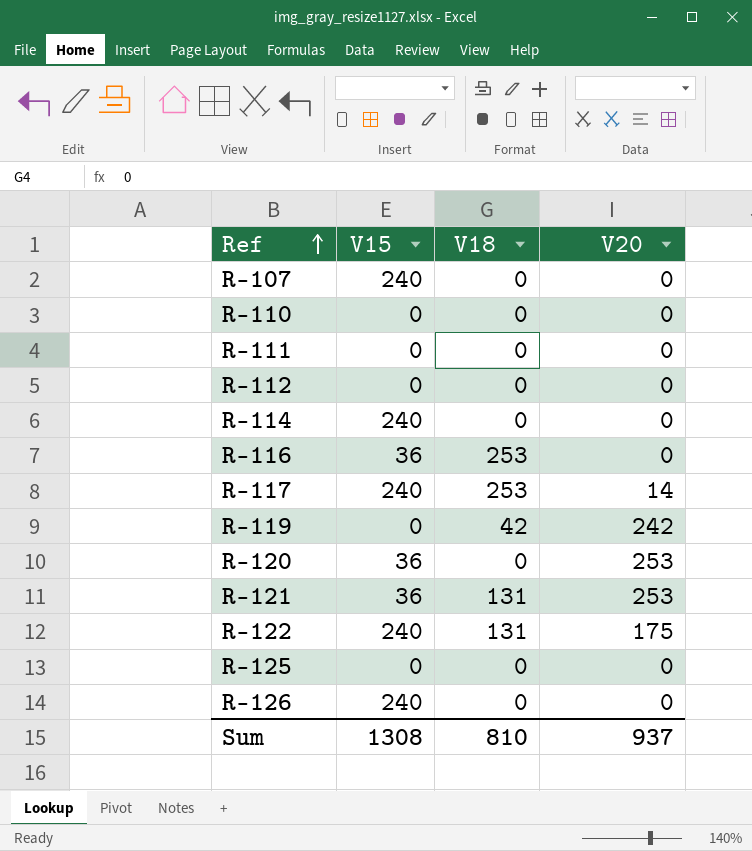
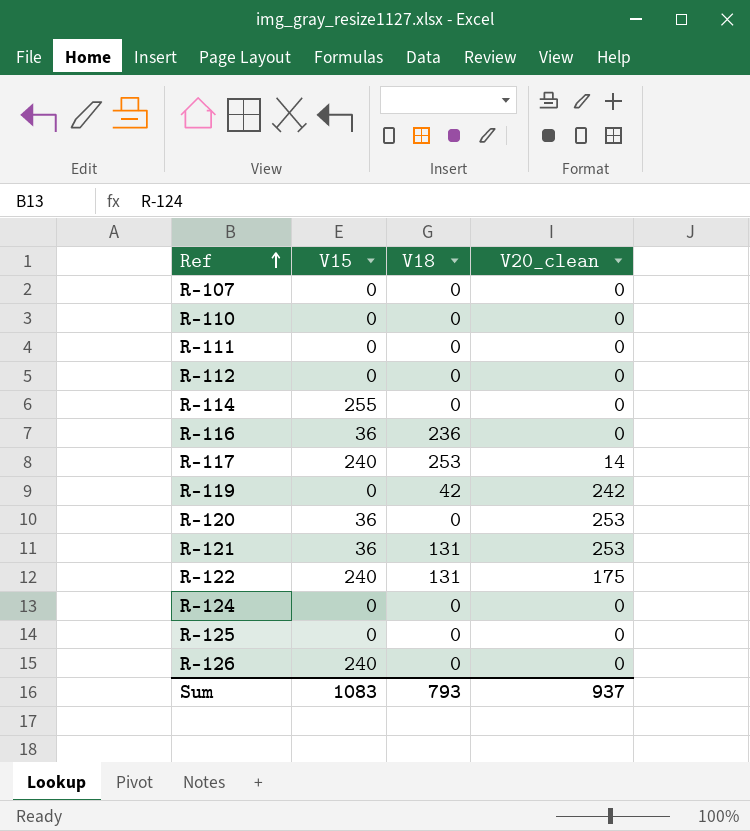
column name: V20 -> V20_clean
R-107 | V15: 240 -> 0
R-114 | V15: 240 -> 255
R-116 | V18: 253 -> 236
row R-124: none -> 0 | 0 | 0
Sum | V15: 1308 -> 1083
Sum | V18: 810 -> 793

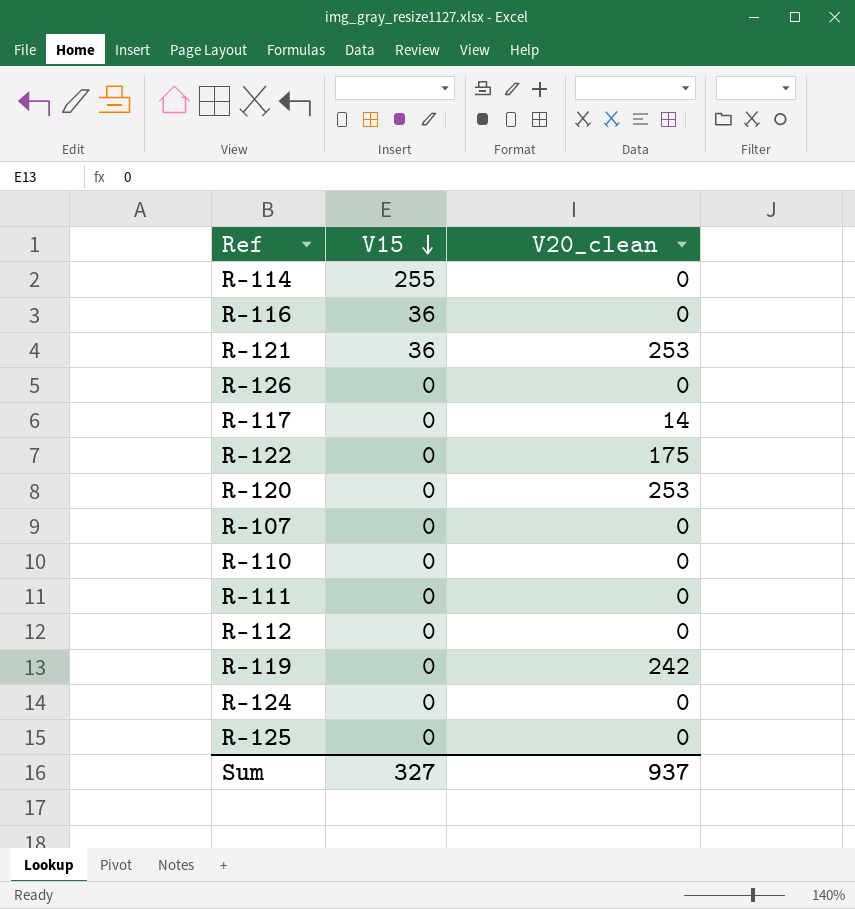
row order: Ref ascending -> V15 descending
column V18 | position: 3 -> none
R-126 | V15: 240 -> 0
R-117 | V15: 240 -> 0
R-122 | V15: 240 -> 0
R-120 | V15: 36 -> 0
Sum | V15: 1083 -> 327

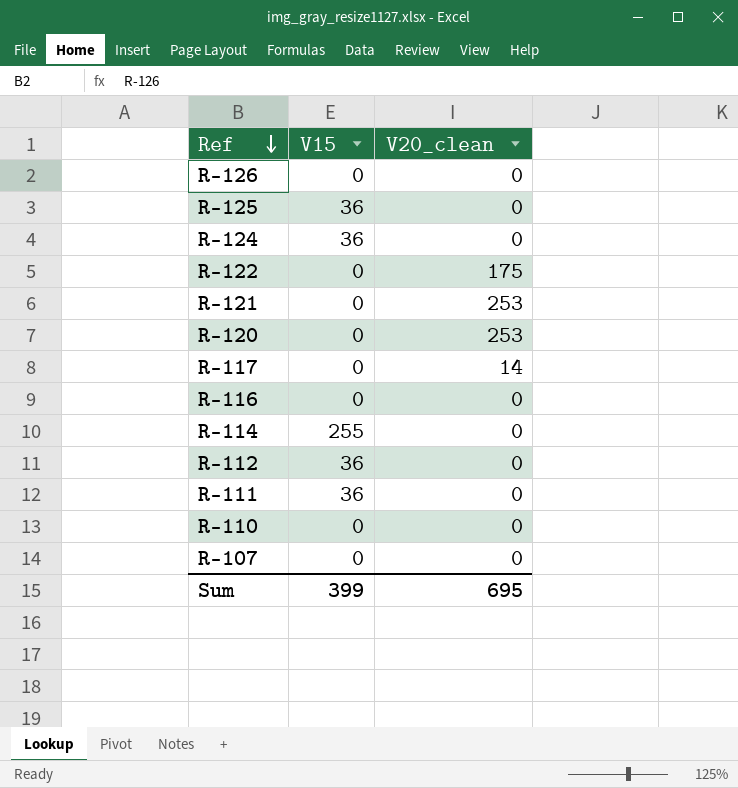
row order: V15 descending -> Ref descending
row R-119: 0 | 242 -> none
R-125 | V15: 0 -> 36
R-124 | V15: 0 -> 36
R-121 | V15: 36 -> 0
R-116 | V15: 36 -> 0
R-112 | V15: 0 -> 36
R-111 | V15: 0 -> 36
Sum | V15: 327 -> 399
Sum | V20_clean: 937 -> 695

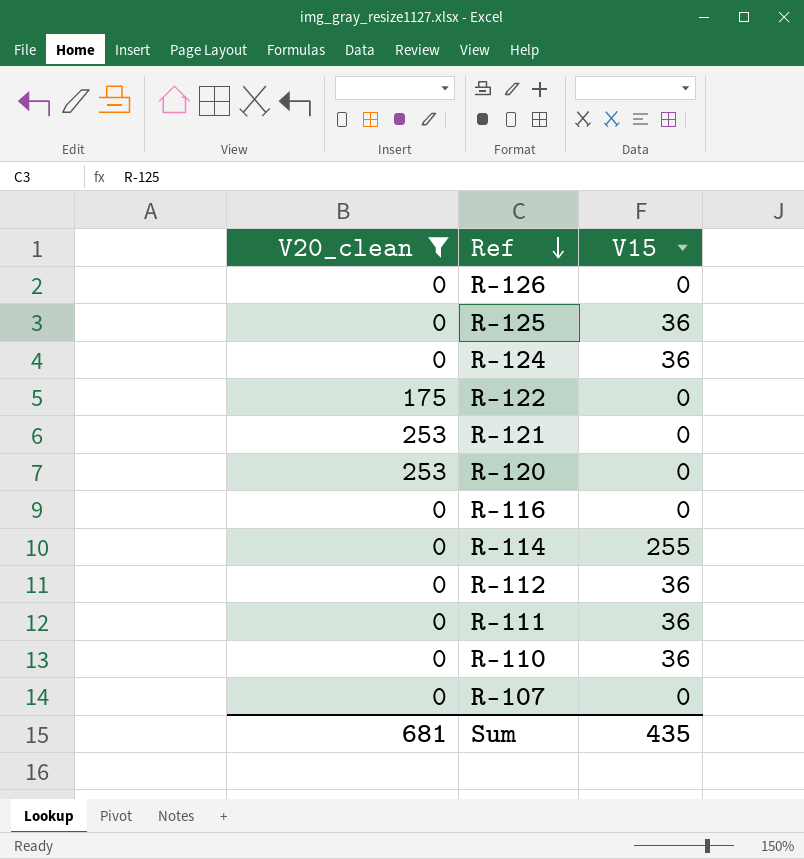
filter: none -> V20_clean != 14
column V20_clean | position: 3 -> 1
R-110 | V15: 0 -> 36
Sum | V20_clean: 695 -> 681
Sum | V15: 399 -> 435

